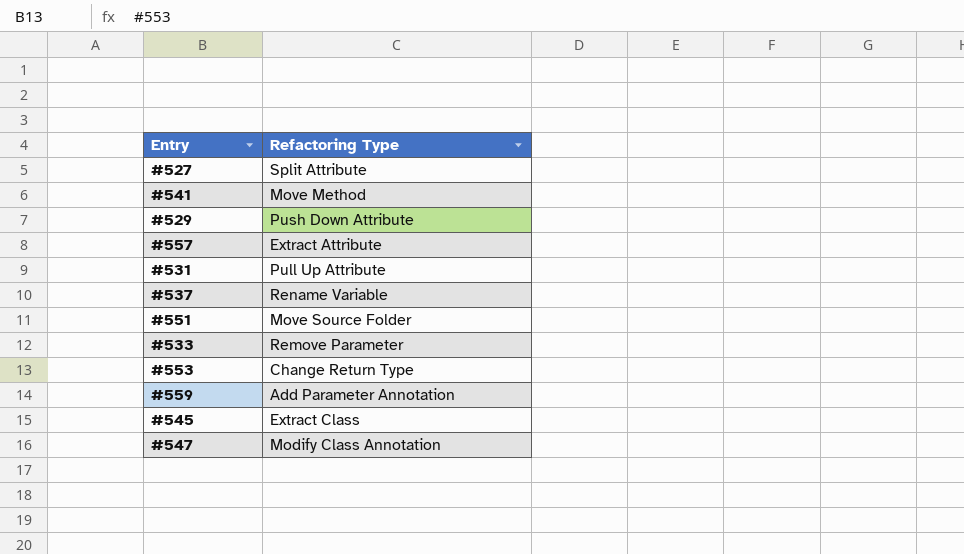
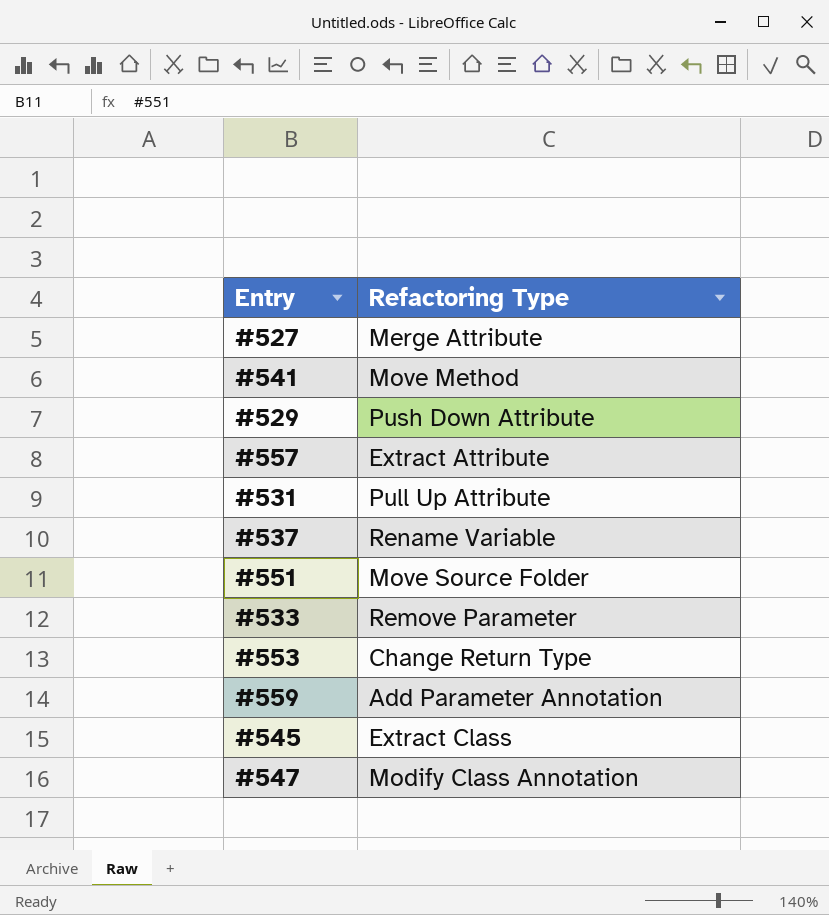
#527 | Refactoring Type: Split Attribute -> Merge Attribute

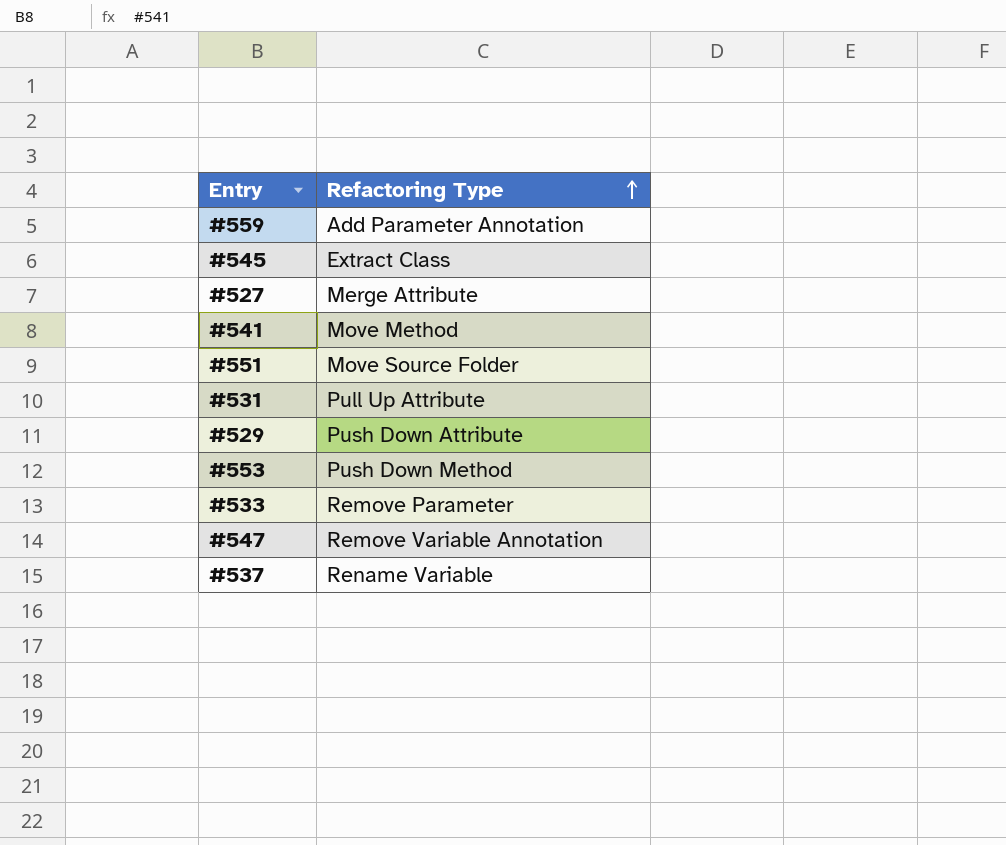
row order: none -> Refactoring Type ascending
row #557: Extract Attribute -> none
#553 | Refactoring Type: Change Return Type -> Push Down Method
#547 | Refactoring Type: Modify Class Annotation -> Remove Variable Annotation

